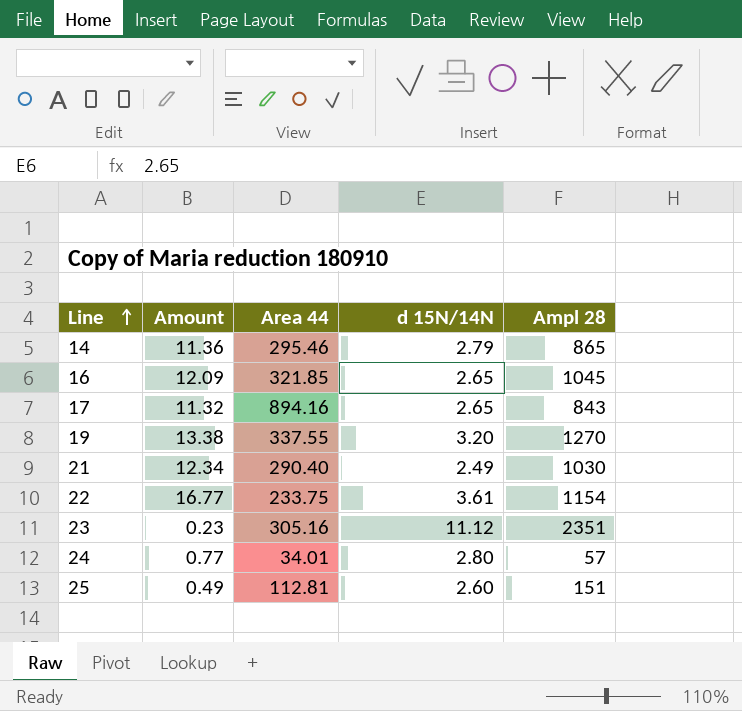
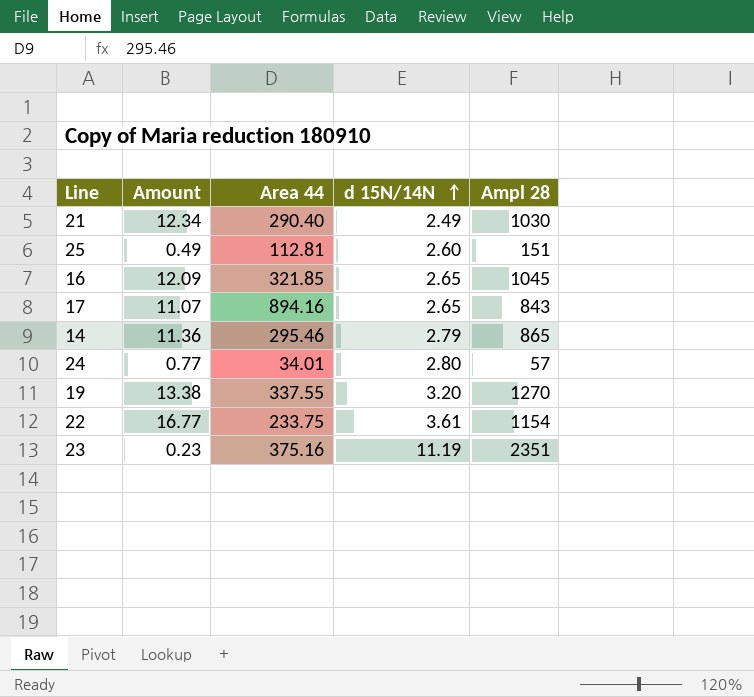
row order: Line ascending -> d 15N/14N ascending
17 | Amount: 11.32 -> 11.07
23 | Area 44: 305.16 -> 375.16
23 | d 15N/14N: 11.12 -> 11.19

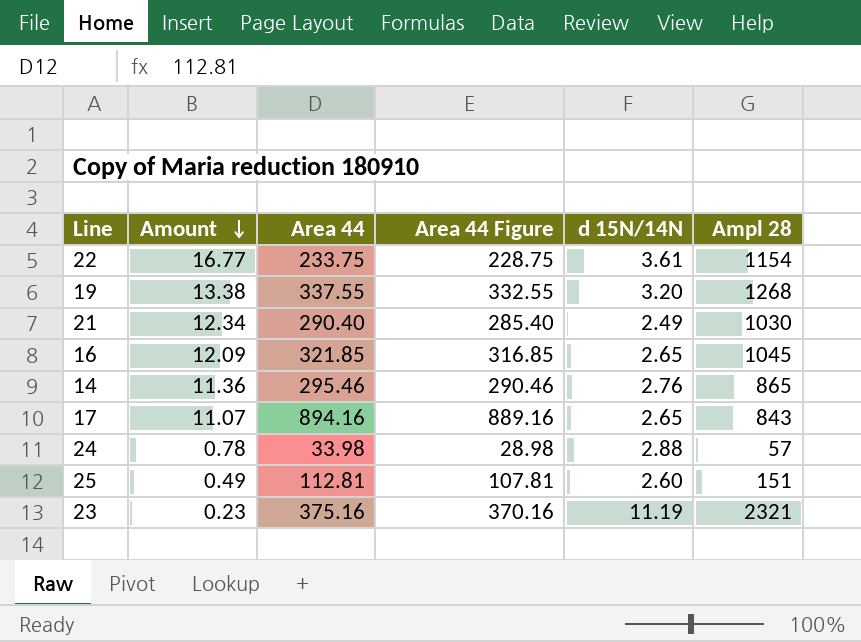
row order: d 15N/14N ascending -> Amount descending
column Area 44 Figure | formula: none -> [Area 44] - 5
19 | Ampl 28: 1270 -> 1268
14 | d 15N/14N: 2.79 -> 2.76
24 | Amount: 0.77 -> 0.78
24 | Area 44: 34.01 -> 33.98
24 | d 15N/14N: 2.80 -> 2.88
23 | Ampl 28: 2351 -> 2321

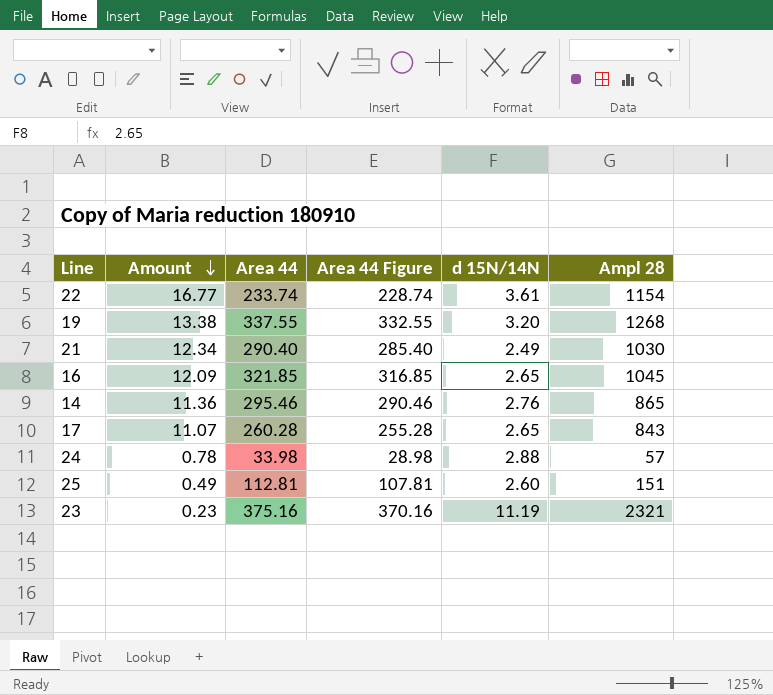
22 | Area 44: 233.75 -> 233.74
22 | Area 44 Figure: 228.75 -> 228.74
17 | Area 44: 894.16 -> 260.28
17 | Area 44 Figure: 889.16 -> 255.28

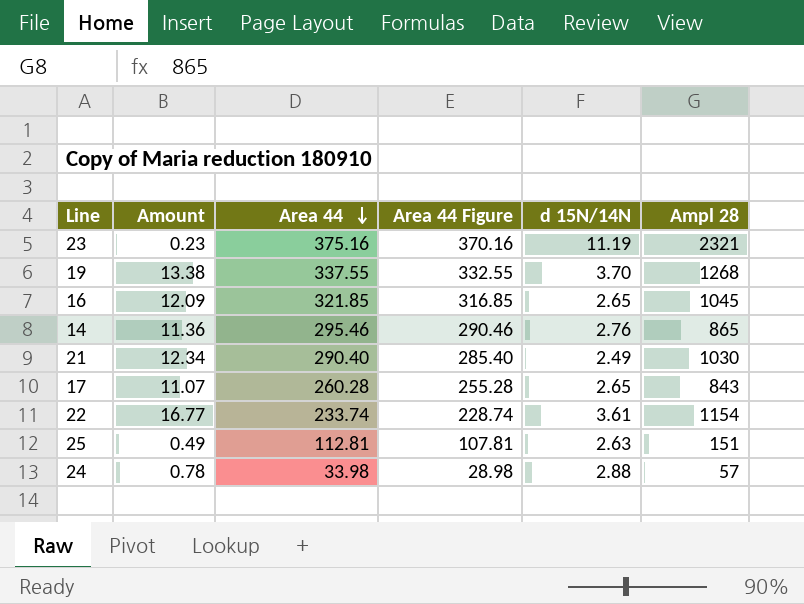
row order: Amount descending -> Area 44 descending
19 | d 15N/14N: 3.20 -> 3.70
25 | d 15N/14N: 2.60 -> 2.63

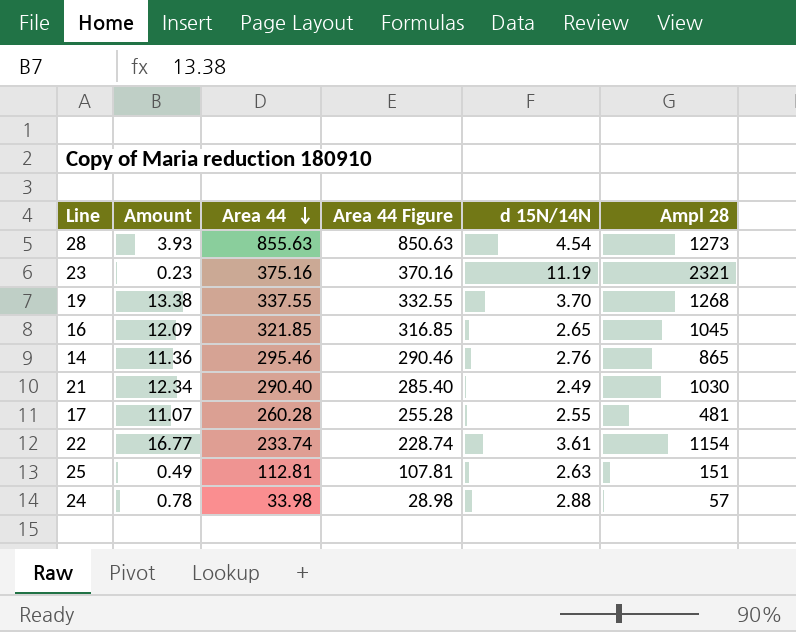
row 28: none -> 3.93 | 855.63 | 850.63 | 4.54 | 1273
17 | d 15N/14N: 2.65 -> 2.55
17 | Ampl 28: 843 -> 481

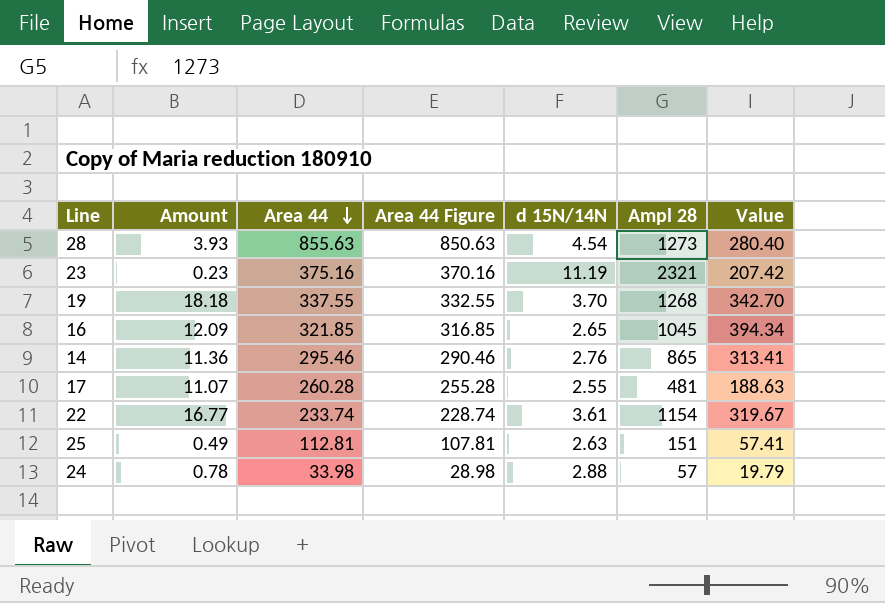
column Value | formula: none -> [Ampl 28] / [d 15N/14N]
row 21: 12.34 | 290.40 | 285.40 | 2.49 | 1030 -> none
19 | Amount: 13.38 -> 18.18

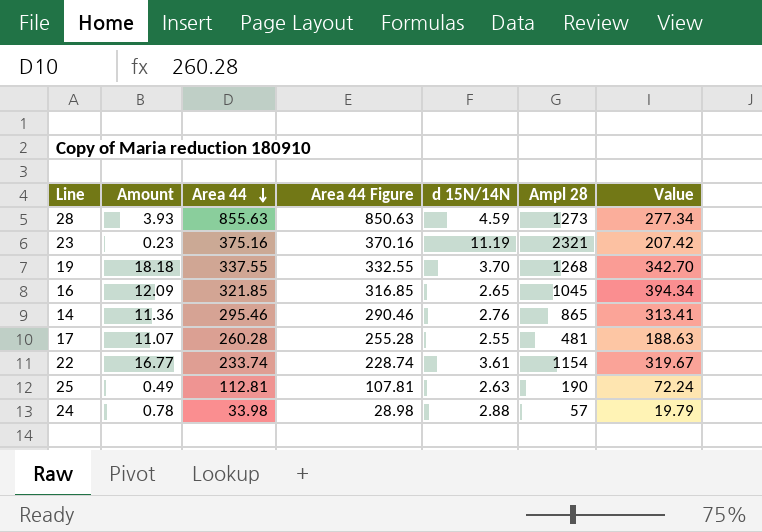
28 | d 15N/14N: 4.54 -> 4.59
28 | Value: 280.40 -> 277.34
25 | Ampl 28: 151 -> 190
25 | Value: 57.41 -> 72.24

